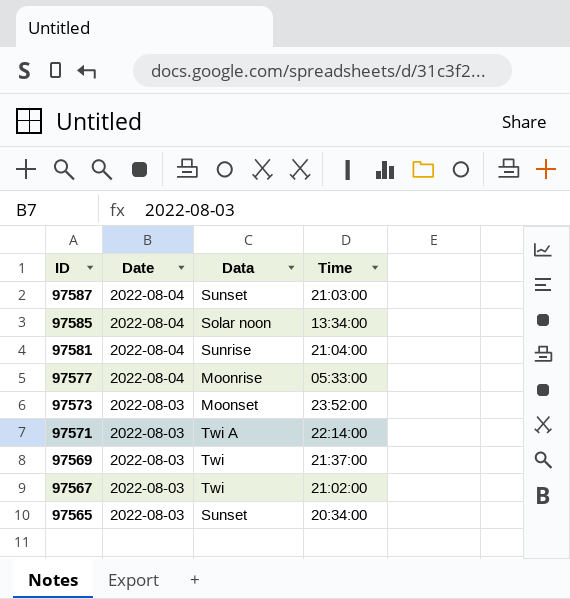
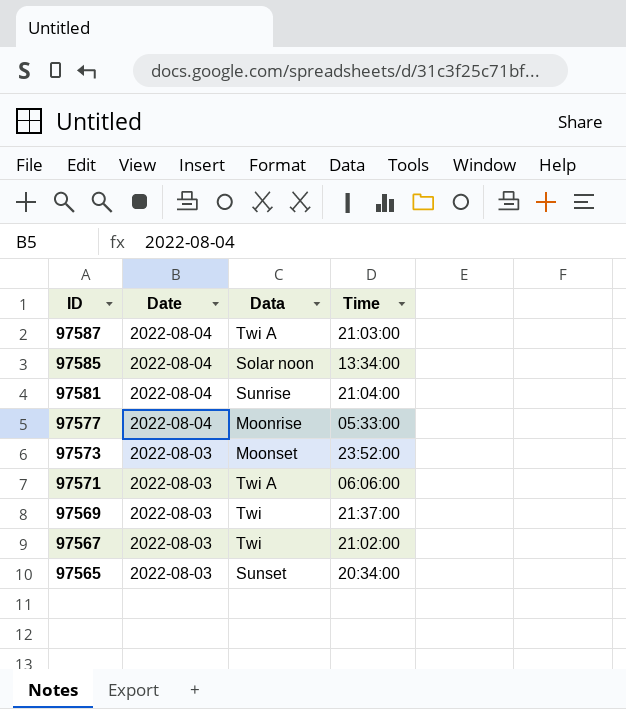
97587 | Data: Sunset -> Twi A
97571 | Time: 22:14:00 -> 06:06:00

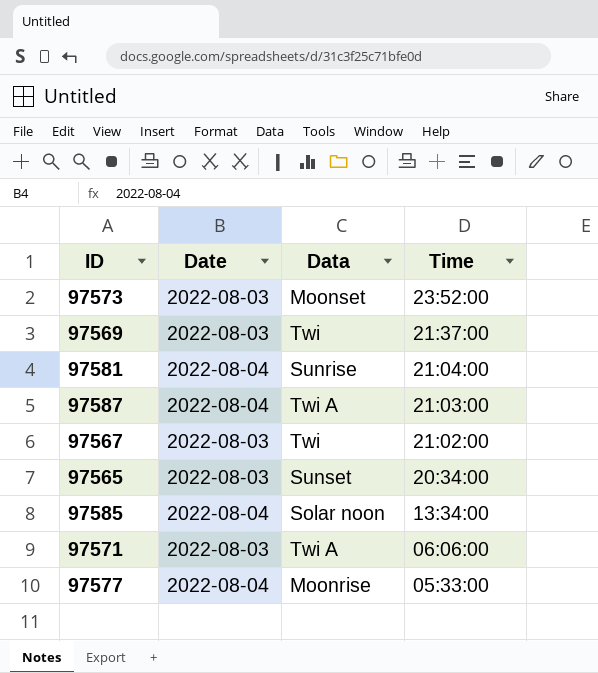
row order: ID descending -> Time descending

